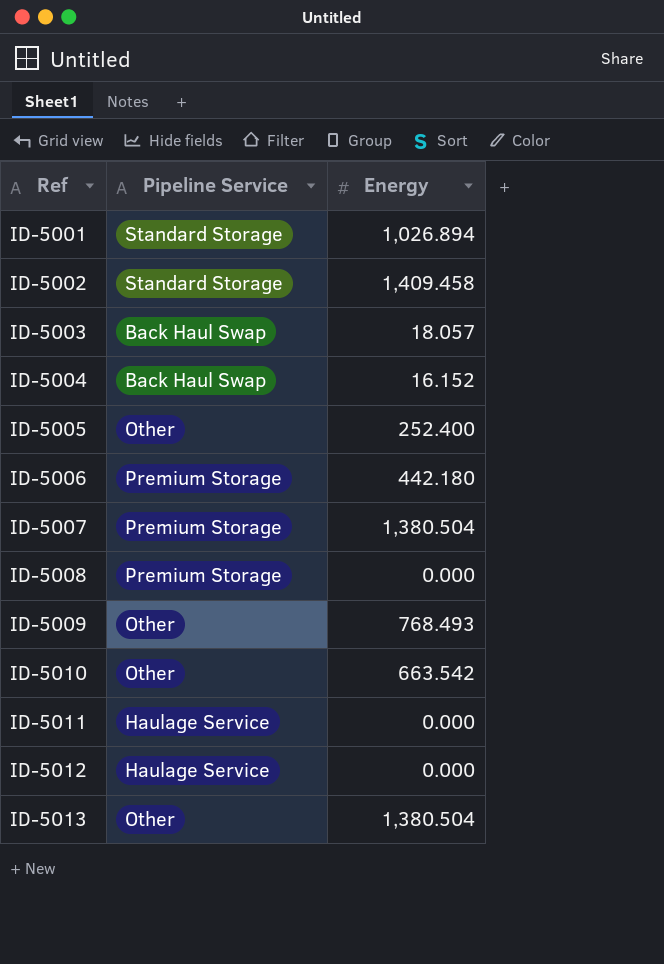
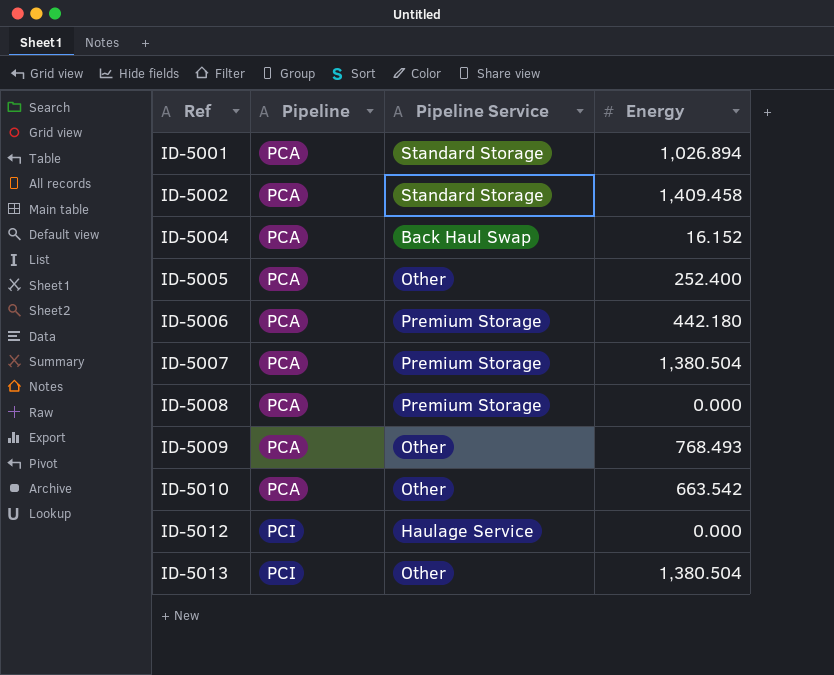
column Pipeline | position: none -> 2
row ID-5003: Back Haul Swap | 18.057 -> none
row ID-5011: Haulage Service | 0.000 -> none

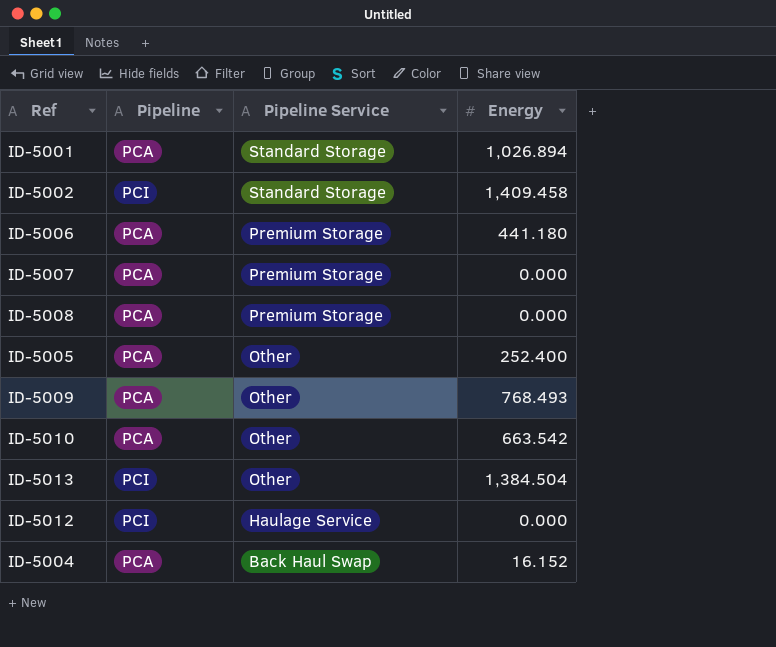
row order: Ref ascending -> Pipeline Service descending
ID-5002 | Pipeline: PCA -> PCI
ID-5006 | Energy: 442.180 -> 441.180
ID-5007 | Energy: 1,380.504 -> 0.000
ID-5013 | Energy: 1,380.504 -> 1,384.504

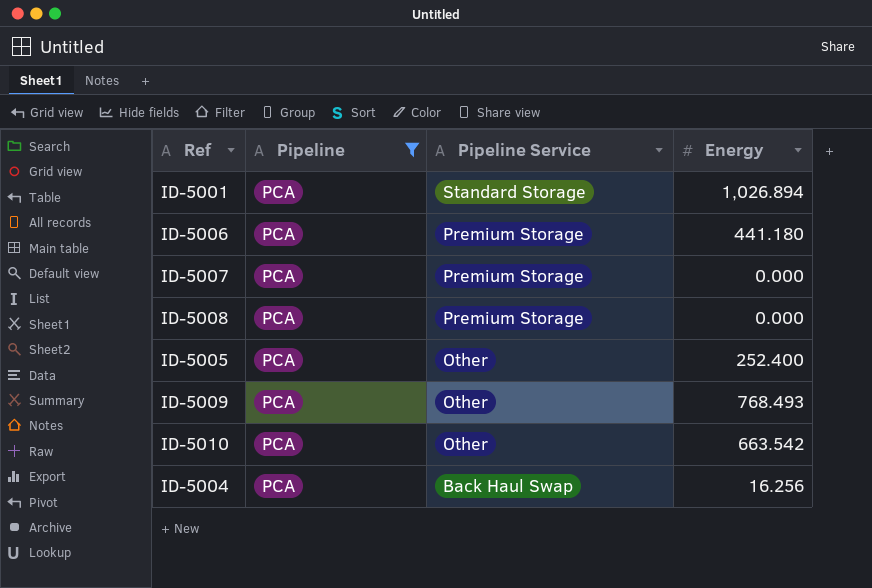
filter: none -> Pipeline = PCA
ID-5004 | Energy: 16.152 -> 16.256

